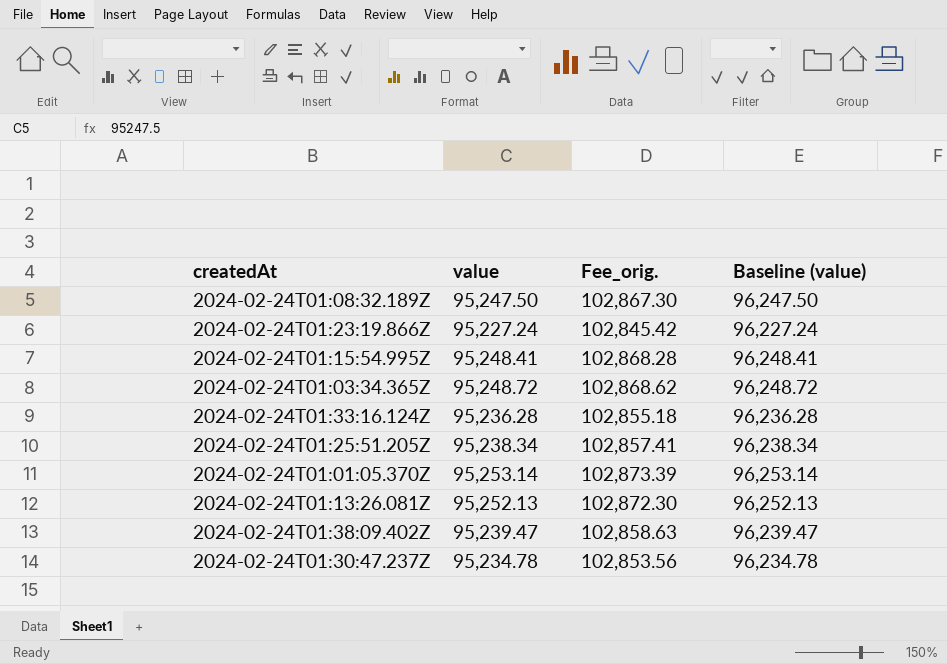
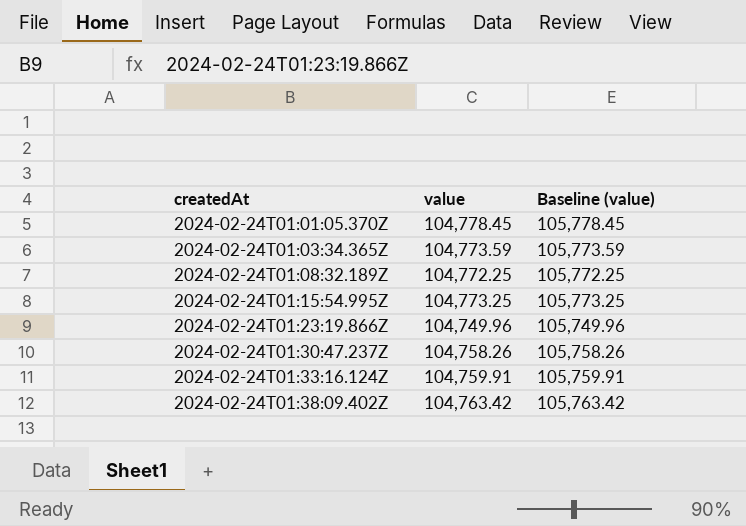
row order: none -> createdAt ascending
column Fee_orig. | formula: [value] * 1.08 -> none
row 2024-02-24T01:25:51.205Z: 95,238.34 | 102,857.41 | 96,238.34 -> none
row 2024-02-24T01:13:26.081Z: 95,252.13 | 102,872.30 | 96,252.13 -> none
2024-02-24T01:01:05.370Z | value: 95,253.14 -> 104,778.45
2024-02-24T01:01:05.370Z | Baseline (value): 96,253.14 -> 105,778.45
2024-02-24T01:03:34.365Z | value: 95,248.72 -> 104,773.59
2024-02-24T01:03:34.365Z | Baseline (value): 96,248.72 -> 105,773.59
2024-02-24T01:08:32.189Z | value: 95,247.50 -> 104,772.25
2024-02-24T01:08:32.189Z | Baseline (value): 96,247.50 -> 105,772.25
2024-02-24T01:15:54.995Z | value: 95,248.41 -> 104,773.25
2024-02-24T01:15:54.995Z | Baseline (value): 96,248.41 -> 105,773.25
2024-02-24T01:23:19.866Z | value: 95,227.24 -> 104,749.96
2024-02-24T01:23:19.866Z | Baseline (value): 96,227.24 -> 105,749.96
2024-02-24T01:30:47.237Z | value: 95,234.78 -> 104,758.26
2024-02-24T01:30:47.237Z | Baseline (value): 96,234.78 -> 105,758.26
2024-02-24T01:33:16.124Z | value: 95,236.28 -> 104,759.91
2024-02-24T01:33:16.124Z | Baseline (value): 96,236.28 -> 105,759.91
2024-02-24T01:38:09.402Z | value: 95,239.47 -> 104,763.42
2024-02-24T01:38:09.402Z | Baseline (value): 96,239.47 -> 105,763.42

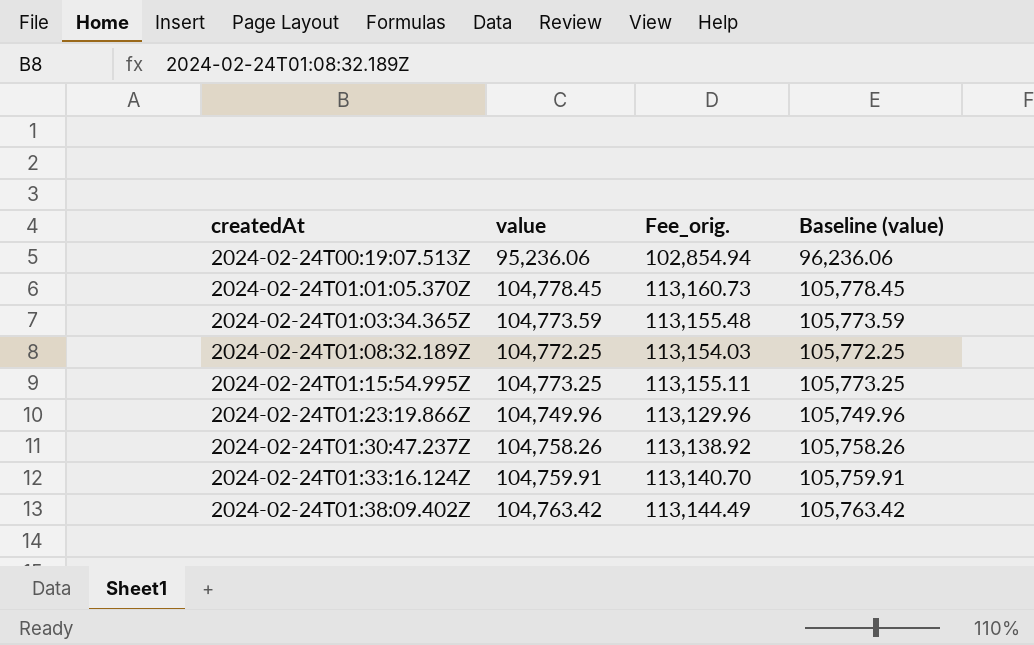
column Fee_orig. | formula: none -> [value] * 1.08
row 2024-02-24T00:19:07.513Z: none -> 95,236.06 | 102,854.94 | 96,236.06

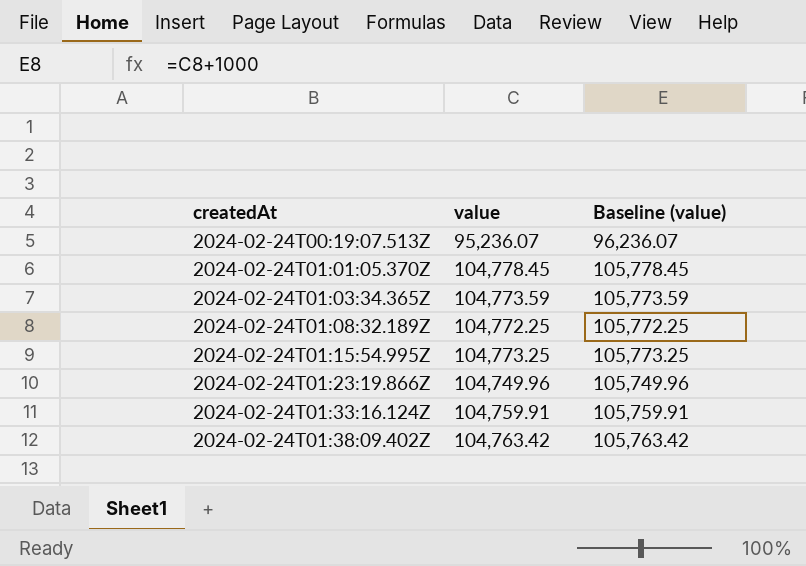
column Fee_orig. | formula: [value] * 1.08 -> none
row 2024-02-24T01:30:47.237Z: 104,758.26 | 113,138.92 | 105,758.26 -> none
2024-02-24T00:19:07.513Z | value: 95,236.06 -> 95,236.07
2024-02-24T00:19:07.513Z | Baseline (value): 96,236.06 -> 96,236.07

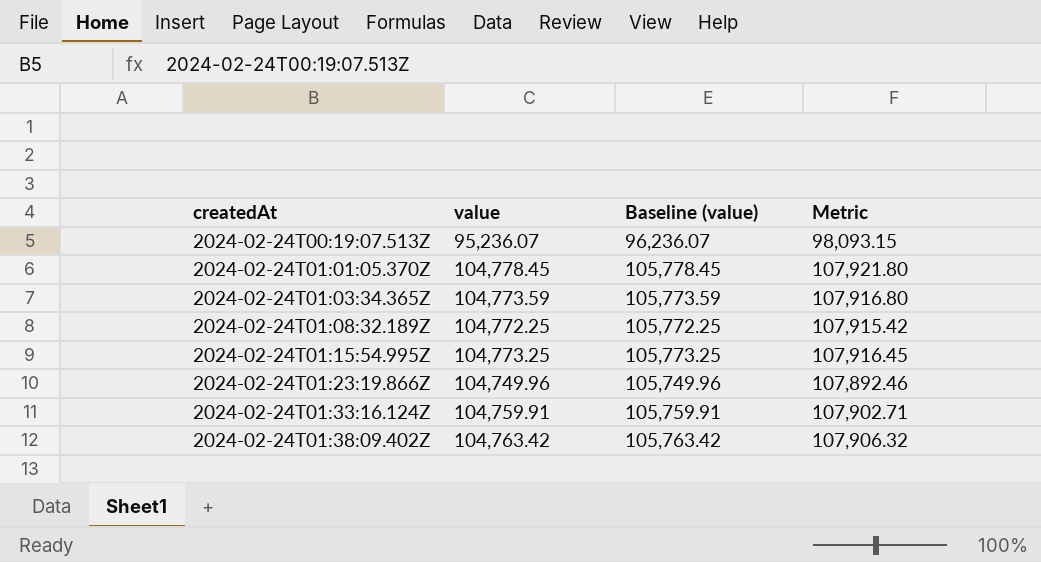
column Metric | formula: none -> [value] * 1.03

